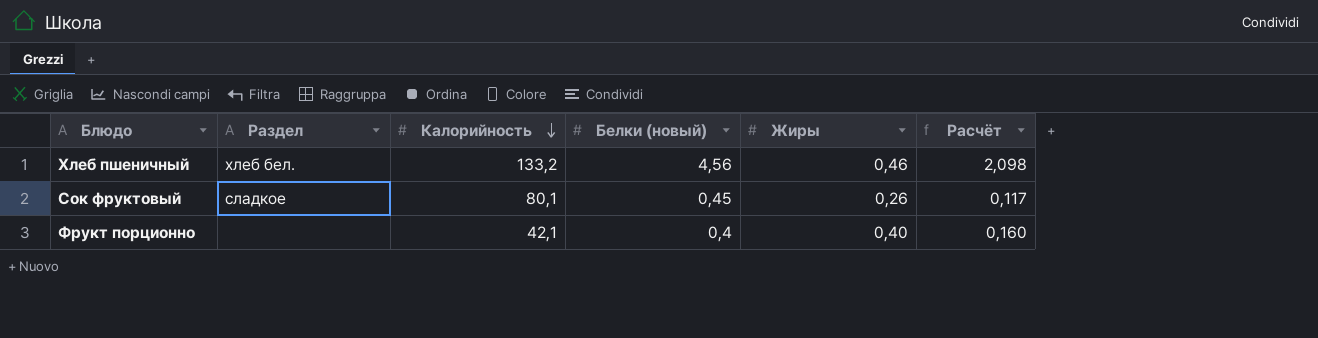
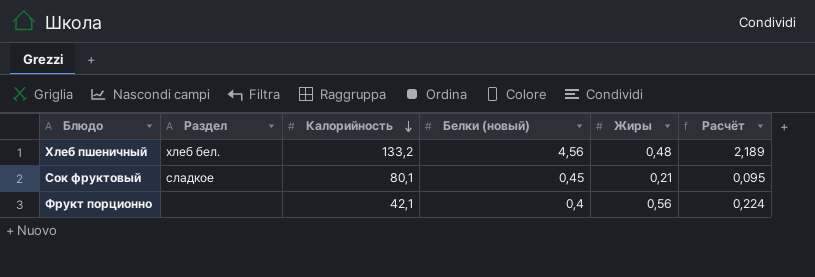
Хлеб пшеничный | Жиры: 0,46 -> 0,48
Хлеб пшеничный | Расчёт: 2,098 -> 2,189
Сок фруктовый | Жиры: 0,26 -> 0,21
Сок фруктовый | Расчёт: 0,117 -> 0,095
Фрукт порционно | Жиры: 0,40 -> 0,56
Фрукт порционно | Расчёт: 0,160 -> 0,224

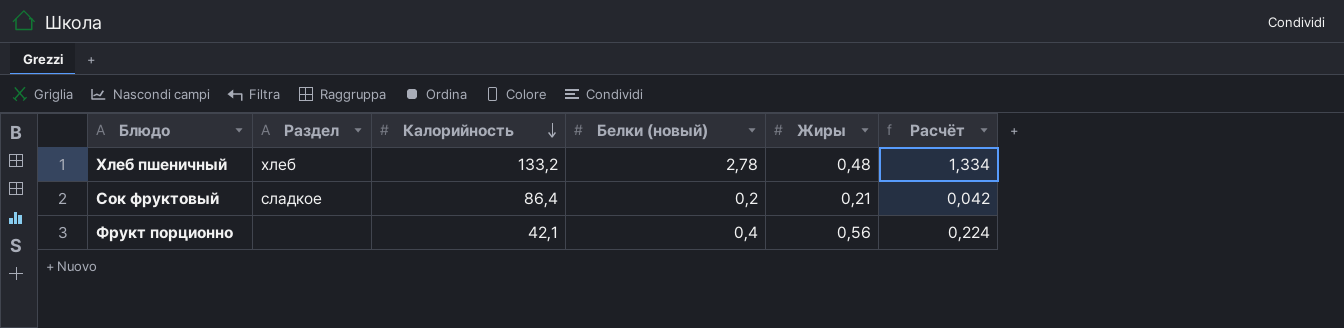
Хлеб пшеничный | Раздел: хлеб бел. -> хлеб
Хлеб пшеничный | Белки (новый): 4,56 -> 2,78
Хлеб пшеничный | Расчёт: 2,189 -> 1,334
Сок фруктовый | Калорийность: 80,1 -> 86,4
Сок фруктовый | Белки (новый): 0,45 -> 0,2
Сок фруктовый | Расчёт: 0,095 -> 0,042

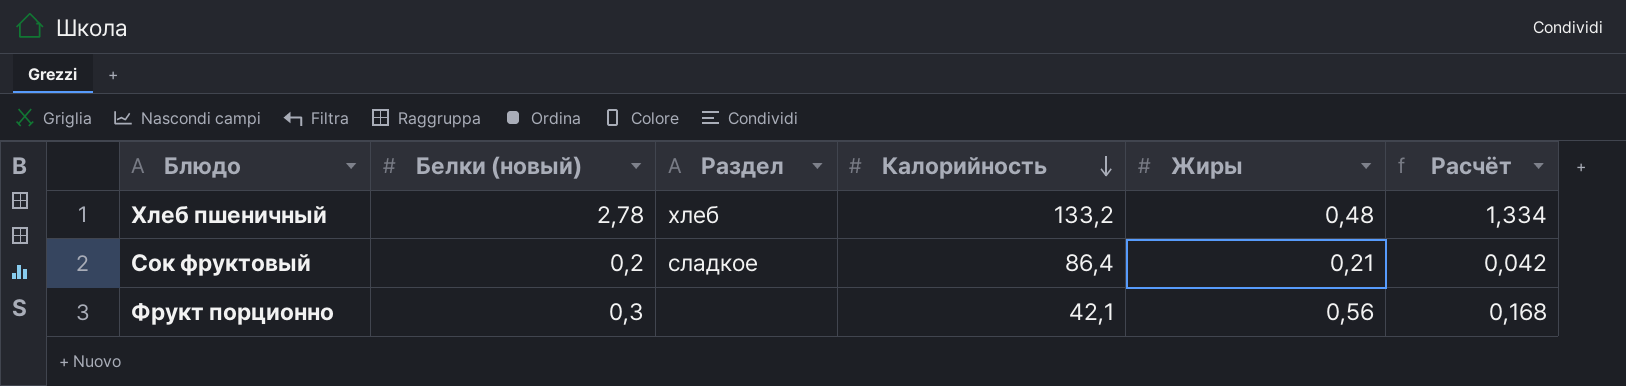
column Белки (новый) | position: 4 -> 2
Фрукт порционно | Белки (новый): 0,4 -> 0,3
Фрукт порционно | Расчёт: 0,224 -> 0,168

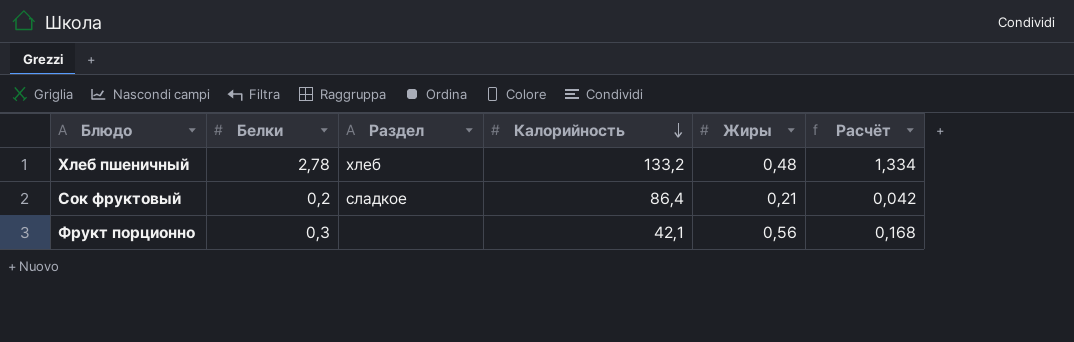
column name: Белки (новый) -> Белки

